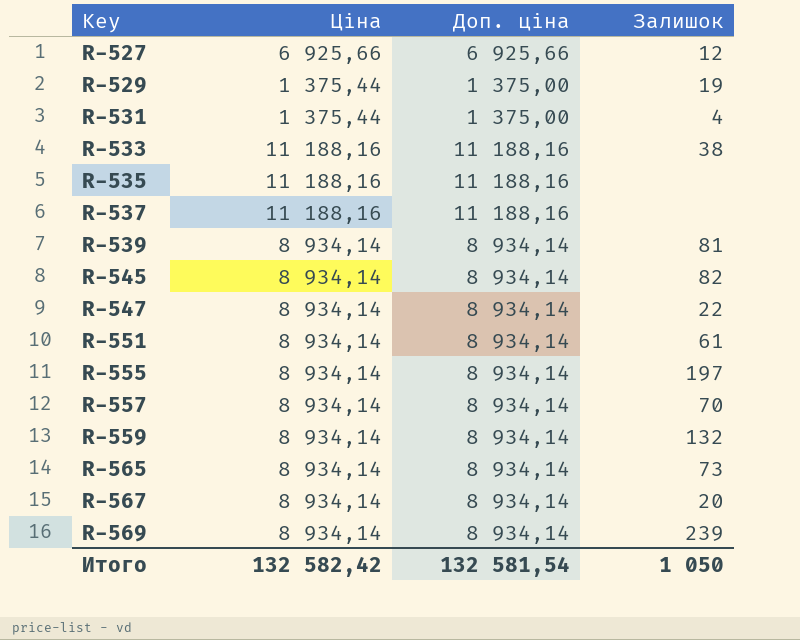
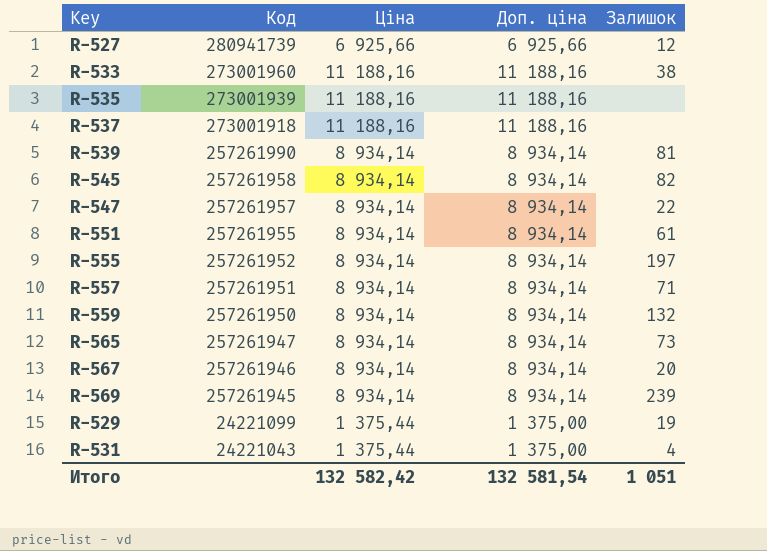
row order: Key ascending -> Код descending
column Код | position: none -> 2
R-557 | Залишок: 70 -> 71
Итого | Залишок: 1 050 -> 1 051

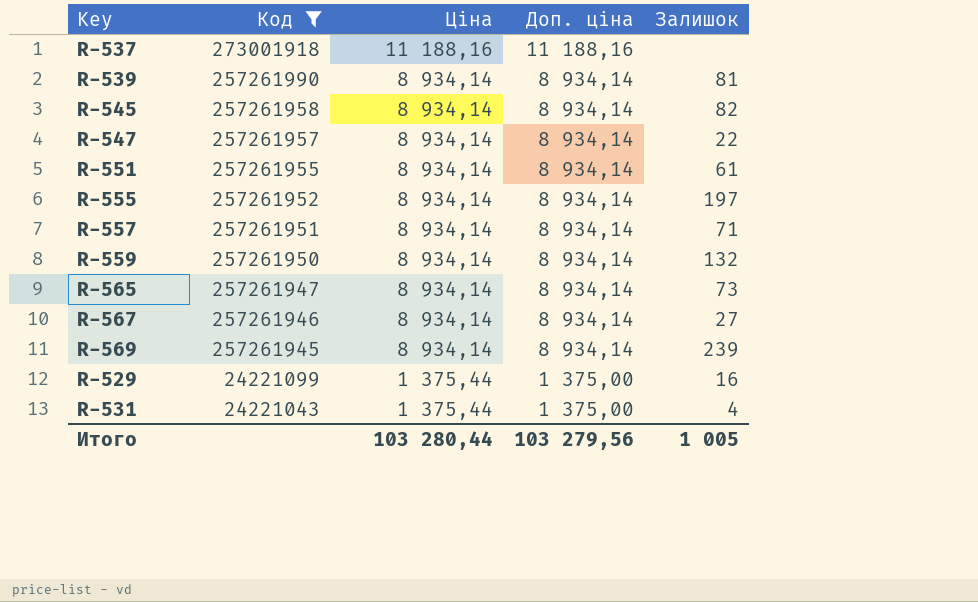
filter: none -> Код <= 273001918
R-567 | Залишок: 20 -> 27
R-529 | Залишок: 19 -> 16
Итого | Ціна: 132 582,42 -> 103 280,44
Итого | Доп. ціна: 132 581,54 -> 103 279,56
Итого | Залишок: 1 051 -> 1 005

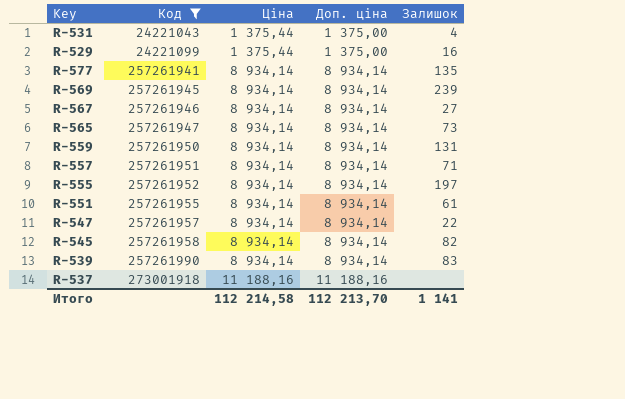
row order: Код descending -> Код ascending
row R-577: none -> 257261941 | 8 934,14 | 8 934,14 | 135
R-559 | Залишок: 132 -> 131
R-539 | Залишок: 81 -> 83
Итого | Ціна: 103 280,44 -> 112 214,58
Итого | Доп. ціна: 103 279,56 -> 112 213,70
Итого | Залишок: 1 005 -> 1 141

